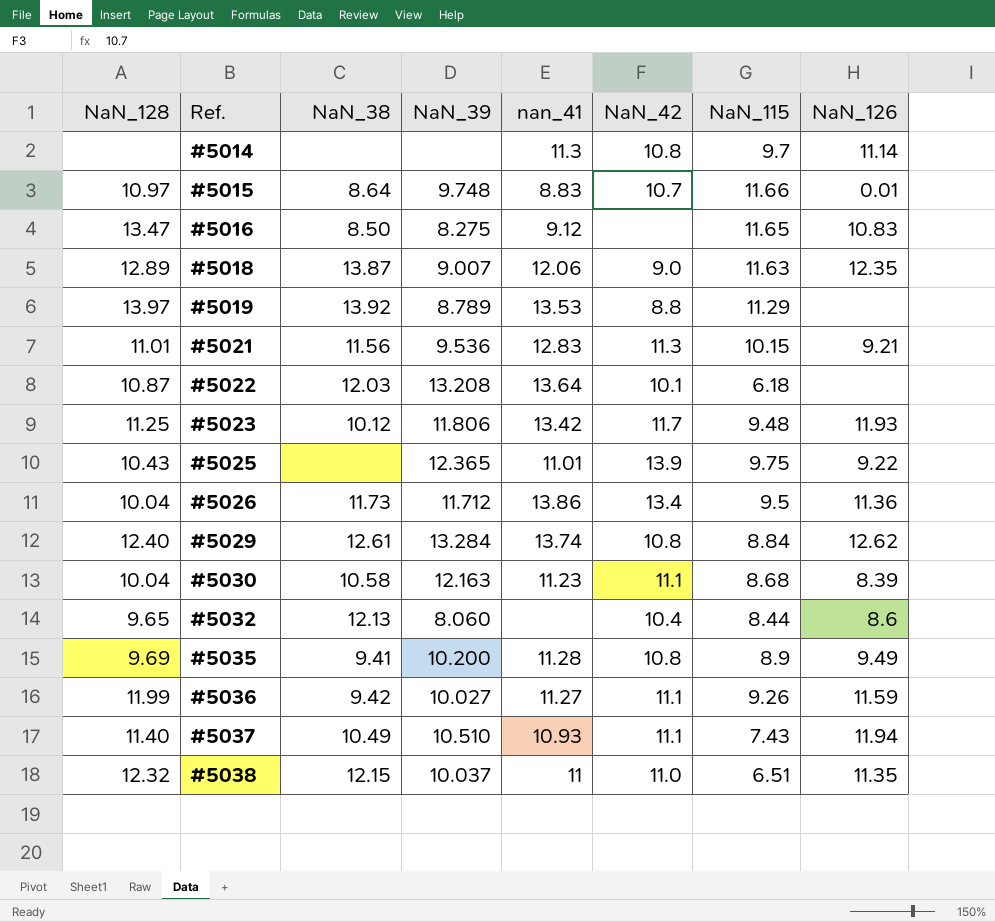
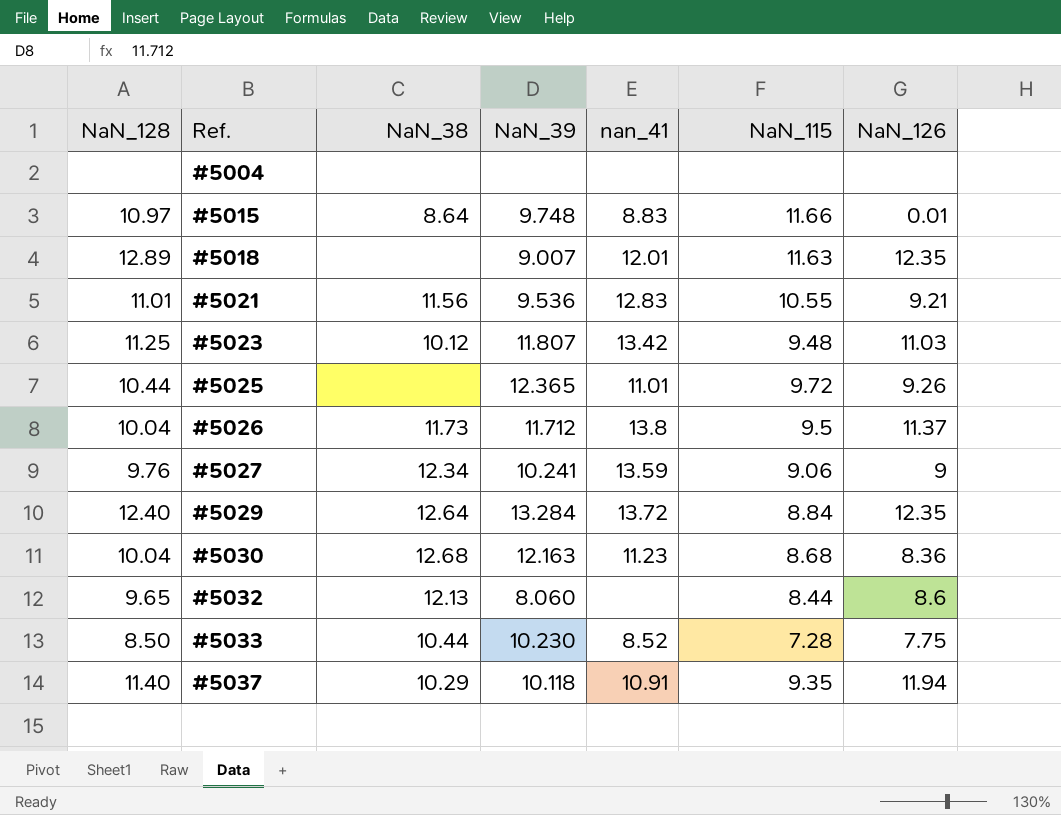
column NaN_42 | position: 6 -> none
row #5014: none | none | none | 11.3 | 10.8 | 9.7 | 11.14 -> none
row #5016: 13.47 | 8.50 | 8.275 | 9.12 | none | 11.65 | 10.83 -> none
row #5019: 13.97 | 13.92 | 8.789 | 13.53 | 8.8 | 11.29 | none -> none
row #5022: 10.87 | 12.03 | 13.208 | 13.64 | 10.1 | 6.18 | none -> none
row #5035: 9.69 | 9.41 | 10.200 | 11.28 | 10.8 | 8.9 | 9.49 -> none
row #5036: 11.99 | 9.42 | 10.027 | 11.27 | 11.1 | 9.26 | 11.59 -> none
row #5038: 12.32 | 12.15 | 10.037 | 11 | 11.0 | 6.51 | 11.35 -> none
row #5004: none -> none | none | none | none | none | none
#5018 | NaN_38: 13.87 -> none
#5018 | nan_41: 12.06 -> 12.01
#5021 | NaN_115: 10.15 -> 10.55
#5023 | NaN_39: 11.806 -> 11.807
#5023 | NaN_126: 11.93 -> 11.03
#5025 | NaN_128: 10.43 -> 10.44
#5025 | NaN_115: 9.75 -> 9.72
#5025 | NaN_126: 9.22 -> 9.26
#5026 | nan_41: 13.86 -> 13.8
#5026 | NaN_126: 11.36 -> 11.37
row #5027: none -> 9.76 | 12.34 | 10.241 | 13.59 | 9.06 | 9
#5029 | NaN_38: 12.61 -> 12.64
#5029 | nan_41: 13.74 -> 13.72
#5029 | NaN_126: 12.62 -> 12.35
#5030 | NaN_38: 10.58 -> 12.68
#5030 | NaN_126: 8.39 -> 8.36
row #5033: none -> 8.50 | 10.44 | 10.230 | 8.52 | 7.28 | 7.75
#5037 | NaN_38: 10.49 -> 10.29
#5037 | NaN_39: 10.510 -> 10.118
#5037 | nan_41: 10.93 -> 10.91
#5037 | NaN_115: 7.43 -> 9.35

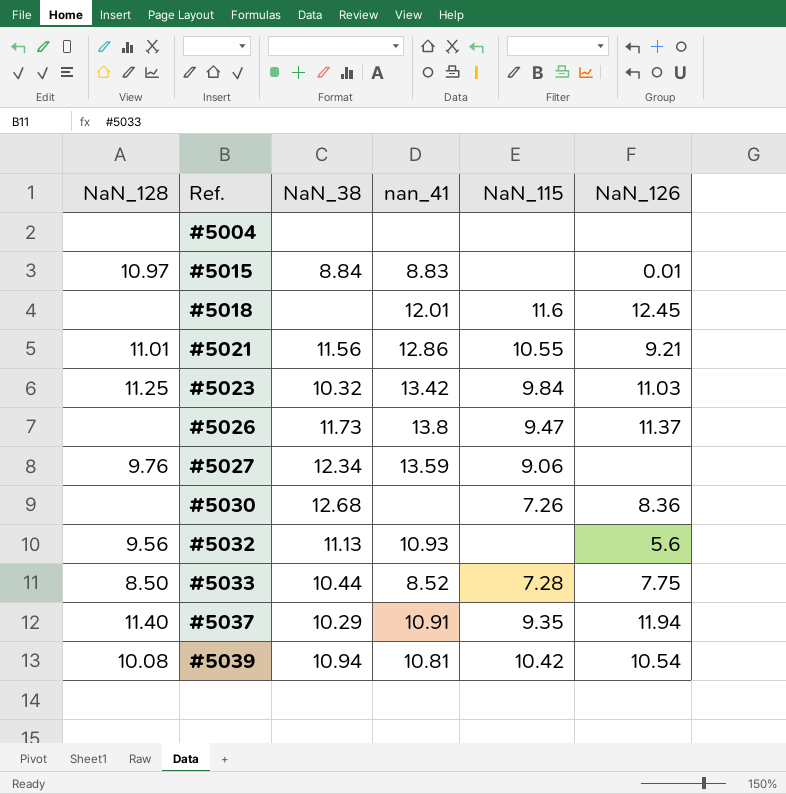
column NaN_39 | position: 4 -> none
row #5025: 10.44 | none | 12.365 | 11.01 | 9.72 | 9.26 -> none
row #5029: 12.40 | 12.64 | 13.284 | 13.72 | 8.84 | 12.35 -> none
#5015 | NaN_38: 8.64 -> 8.84
#5015 | NaN_115: 11.66 -> none
#5018 | NaN_128: 12.89 -> none
#5018 | NaN_115: 11.63 -> 11.6
#5018 | NaN_126: 12.35 -> 12.45
#5021 | nan_41: 12.83 -> 12.86
#5023 | NaN_38: 10.12 -> 10.32
#5023 | NaN_115: 9.48 -> 9.84
#5026 | NaN_128: 10.04 -> none
#5026 | NaN_115: 9.5 -> 9.47
#5027 | NaN_126: 9 -> none
#5030 | NaN_128: 10.04 -> none
#5030 | nan_41: 11.23 -> none
#5030 | NaN_115: 8.68 -> 7.26
#5032 | NaN_128: 9.65 -> 9.56
#5032 | NaN_38: 12.13 -> 11.13
#5032 | nan_41: none -> 10.93
#5032 | NaN_115: 8.44 -> none
#5032 | NaN_126: 8.6 -> 5.6
row #5039: none -> 10.08 | 10.94 | 10.81 | 10.42 | 10.54

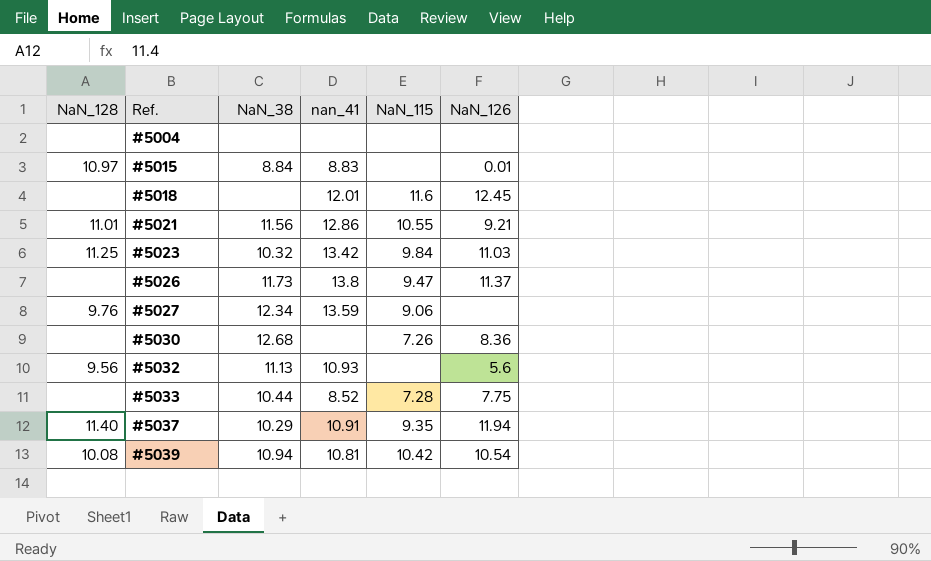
#5033 | NaN_128: 8.50 -> none

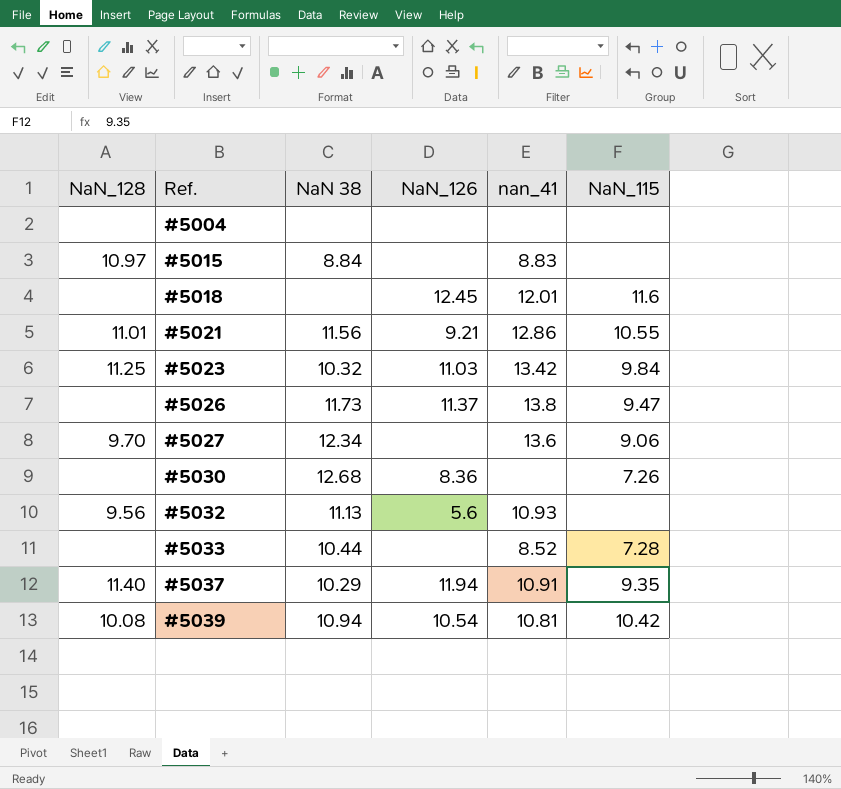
column name: NaN_38 -> NaN 38
column NaN_126 | position: 6 -> 4
#5015 | NaN_126: 0.01 -> none
#5027 | NaN_128: 9.76 -> 9.70
#5027 | nan_41: 13.59 -> 13.6
#5033 | NaN_126: 7.75 -> none

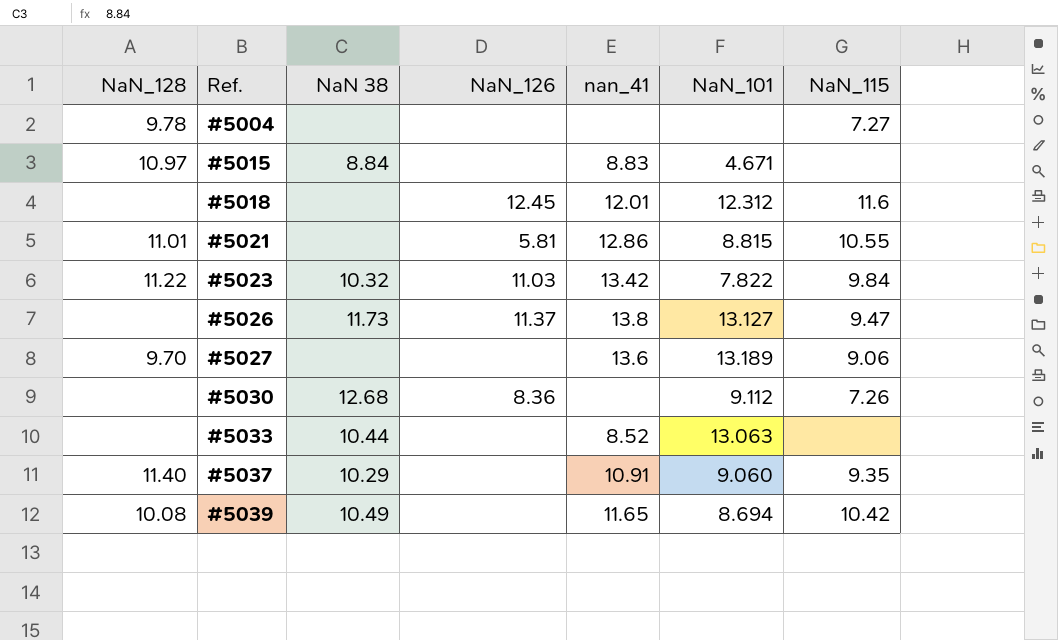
column NaN_101 | position: none -> 6
row #5032: 9.56 | 11.13 | 5.6 | 10.93 | none -> none
#5004 | NaN_128: none -> 9.78
#5004 | NaN_115: none -> 7.27
#5021 | NaN 38: 11.56 -> none
#5021 | NaN_126: 9.21 -> 5.81
#5023 | NaN_128: 11.25 -> 11.22
#5027 | NaN 38: 12.34 -> none
#5033 | NaN_115: 7.28 -> none
#5037 | NaN_126: 11.94 -> none
#5039 | NaN 38: 10.94 -> 10.49
#5039 | NaN_126: 10.54 -> none
#5039 | nan_41: 10.81 -> 11.65

